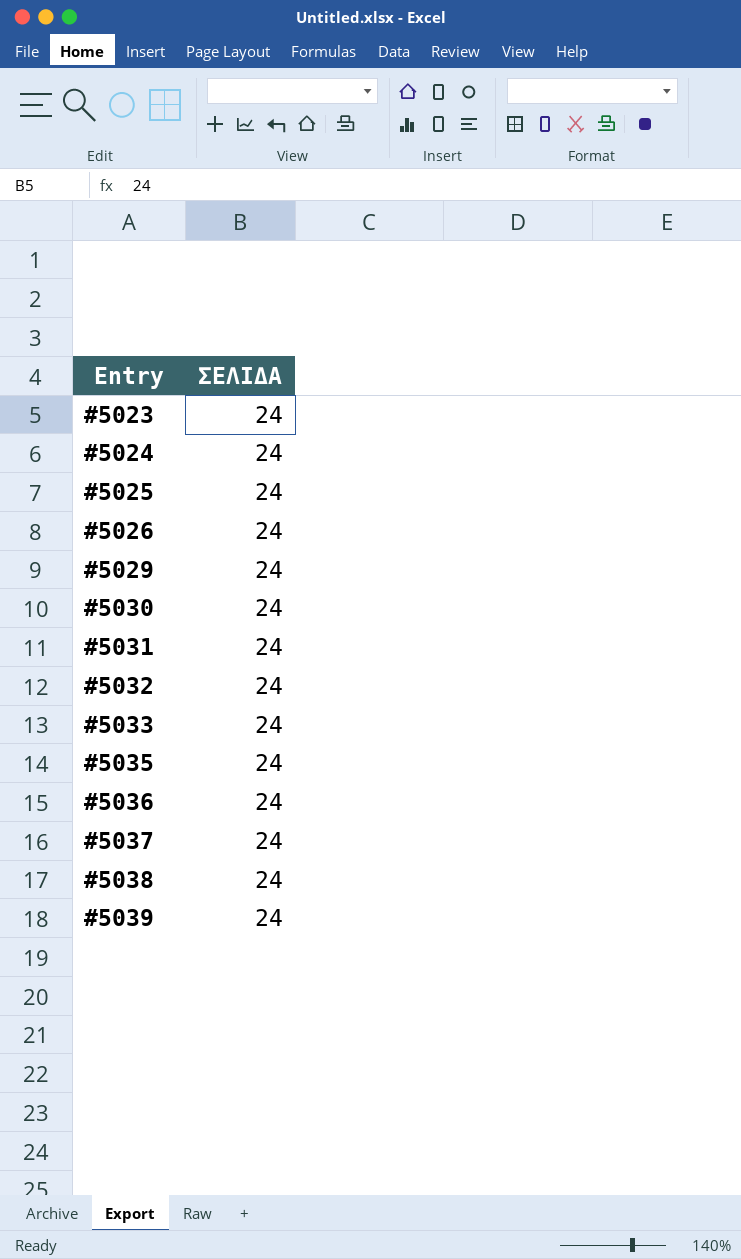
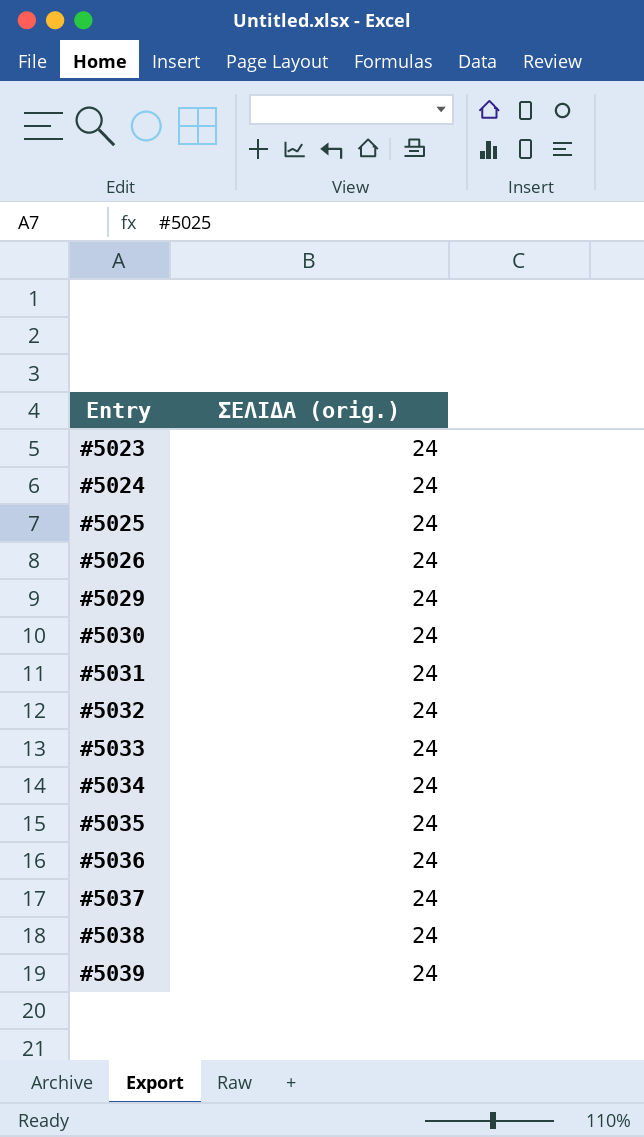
column name: ΣΕΛΙΔΑ -> ΣΕΛΙΔΑ (orig.)
row #5034: none -> 24

